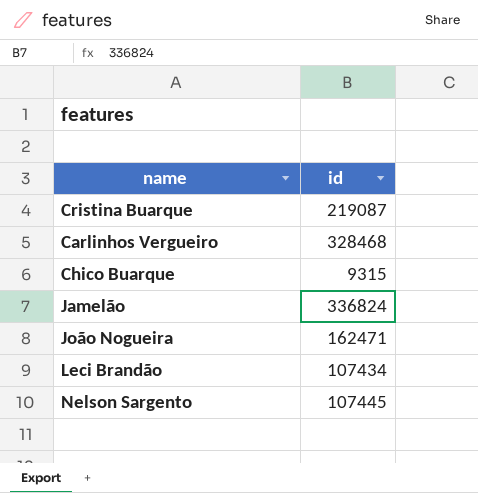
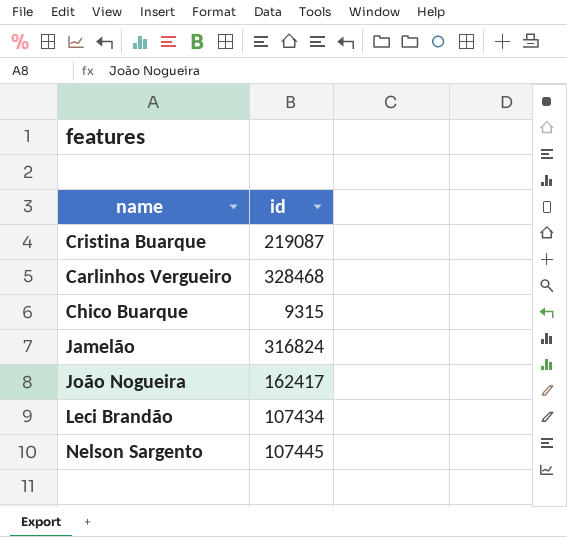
Jamelão | id: 336824 -> 316824
João Nogueira | id: 162471 -> 162417

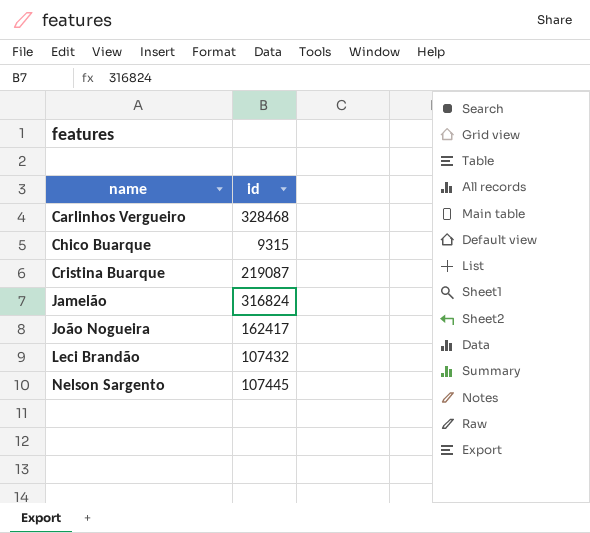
row order: none -> name ascending
Leci Brandão | id: 107434 -> 107432

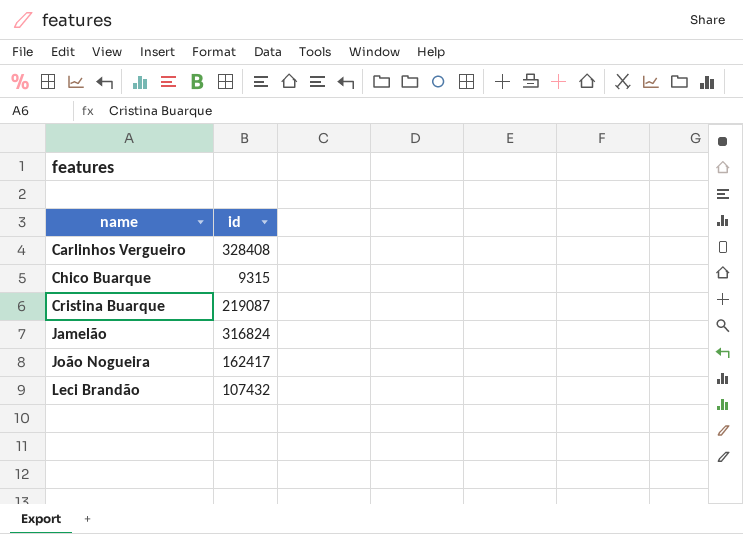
row Nelson Sargento: 107445 -> none
Carlinhos Vergueiro | id: 328468 -> 328408

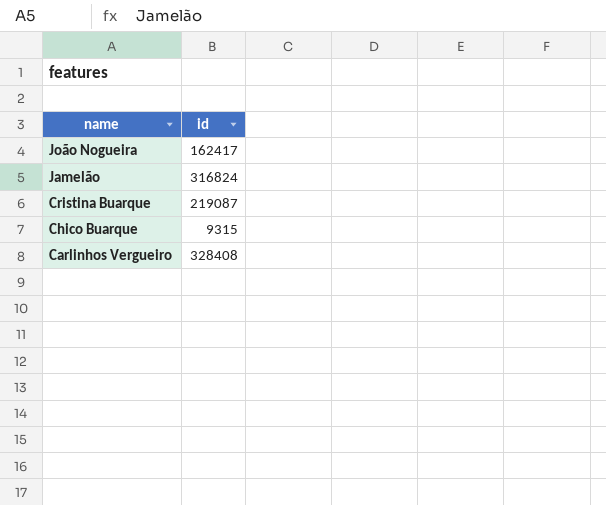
row order: name ascending -> name descending
row Leci Brandão: 107432 -> none

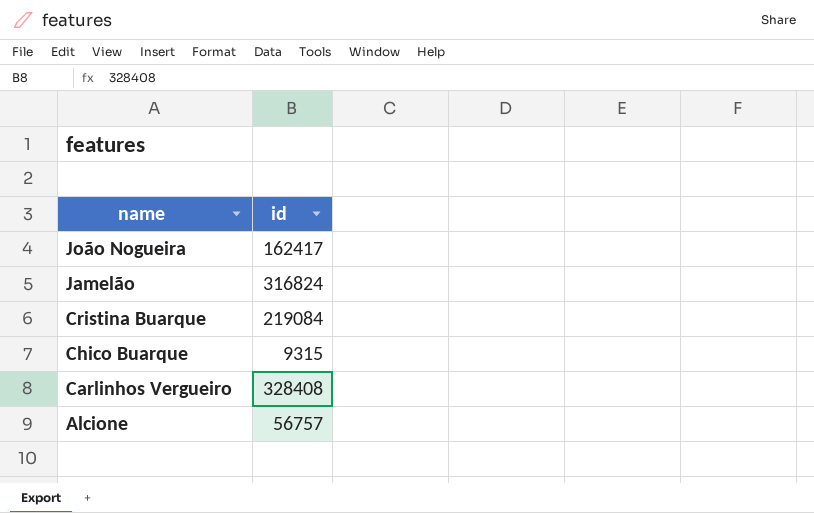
Cristina Buarque | id: 219087 -> 219084
row Alcione: none -> 56757

